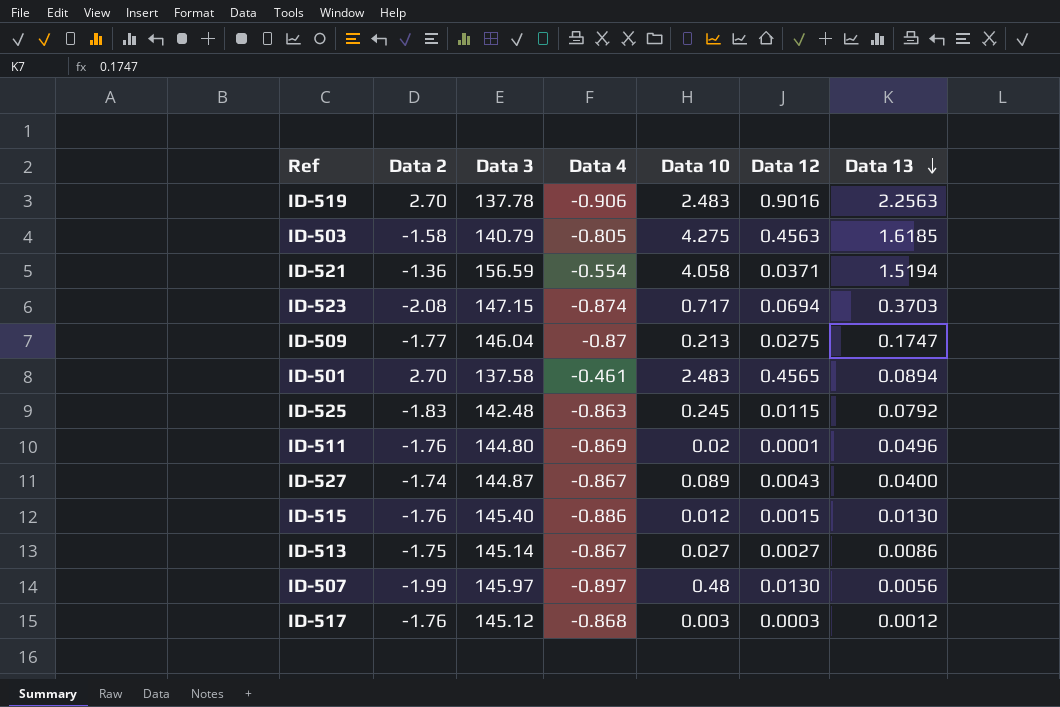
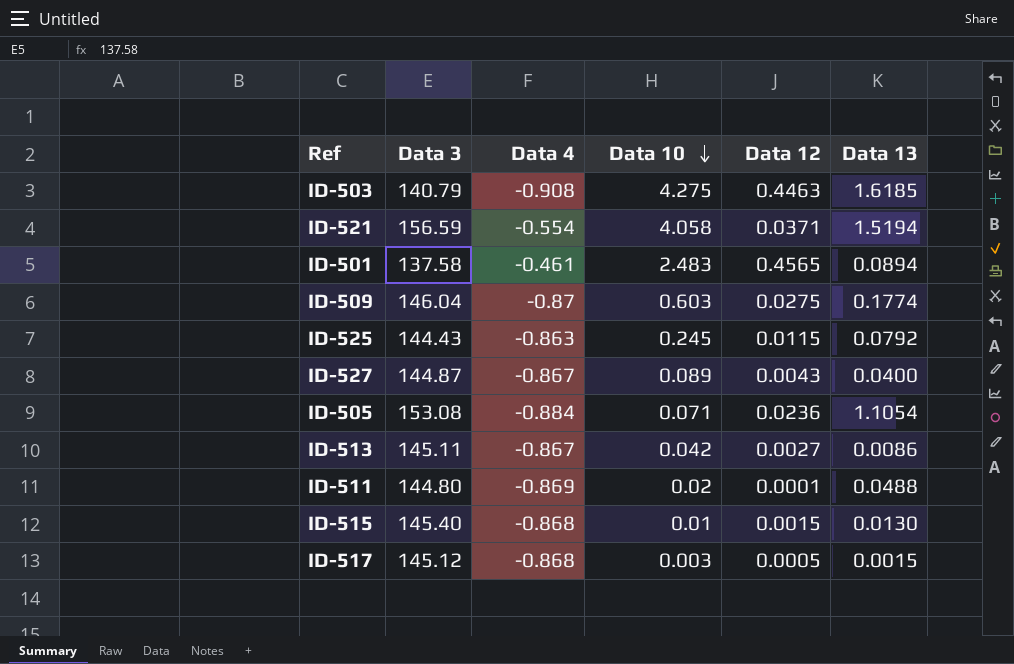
row order: Data 13 descending -> Data 10 descending
column Data 2 | position: 2 -> none
row ID-519: 2.70 | 137.78 | -0.906 | 2.483 | 0.9016 | 2.2563 -> none
row ID-523: -2.08 | 147.15 | -0.874 | 0.717 | 0.0694 | 0.3703 -> none
row ID-507: -1.99 | 145.97 | -0.897 | 0.48 | 0.0130 | 0.0056 -> none
ID-503 | Data 4: -0.805 -> -0.908
ID-503 | Data 12: 0.4563 -> 0.4463
ID-509 | Data 10: 0.213 -> 0.603
ID-509 | Data 13: 0.1747 -> 0.1774
ID-525 | Data 3: 142.48 -> 144.43
row ID-505: none -> 153.08 | -0.884 | 0.071 | 0.0236 | 1.1054
ID-513 | Data 3: 145.14 -> 145.11
ID-513 | Data 10: 0.027 -> 0.042
ID-511 | Data 13: 0.0496 -> 0.0488
ID-515 | Data 4: -0.886 -> -0.868
ID-515 | Data 10: 0.012 -> 0.01
ID-517 | Data 12: 0.0003 -> 0.0005
ID-517 | Data 13: 0.0012 -> 0.0015

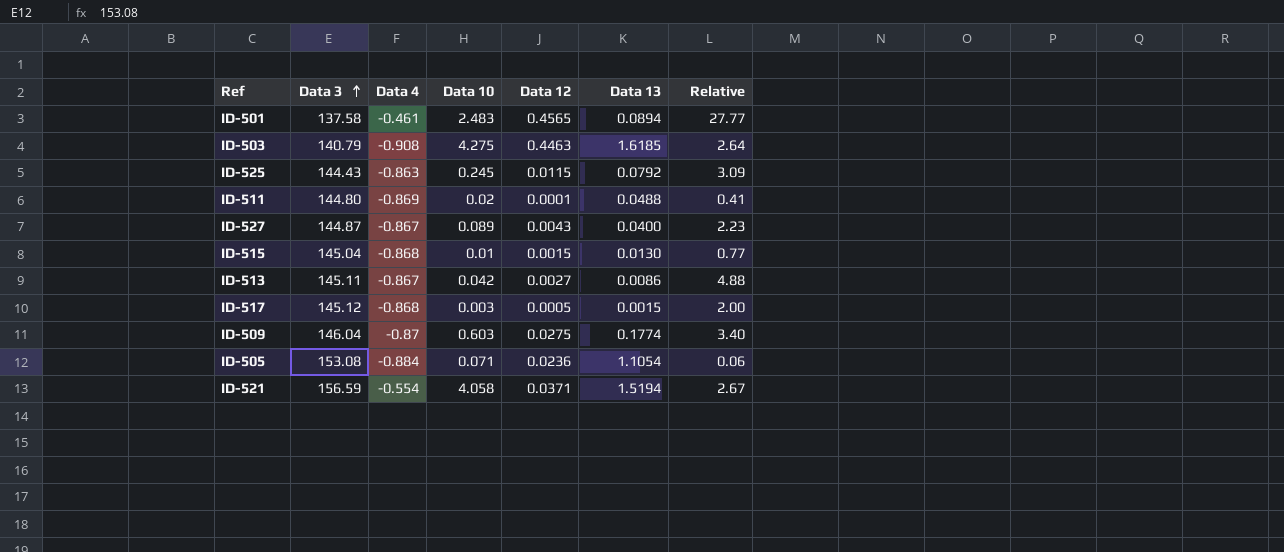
row order: Data 10 descending -> Data 3 ascending
column Relative | formula: none -> [Data 10] / [Data 13]
ID-515 | Data 3: 145.40 -> 145.04

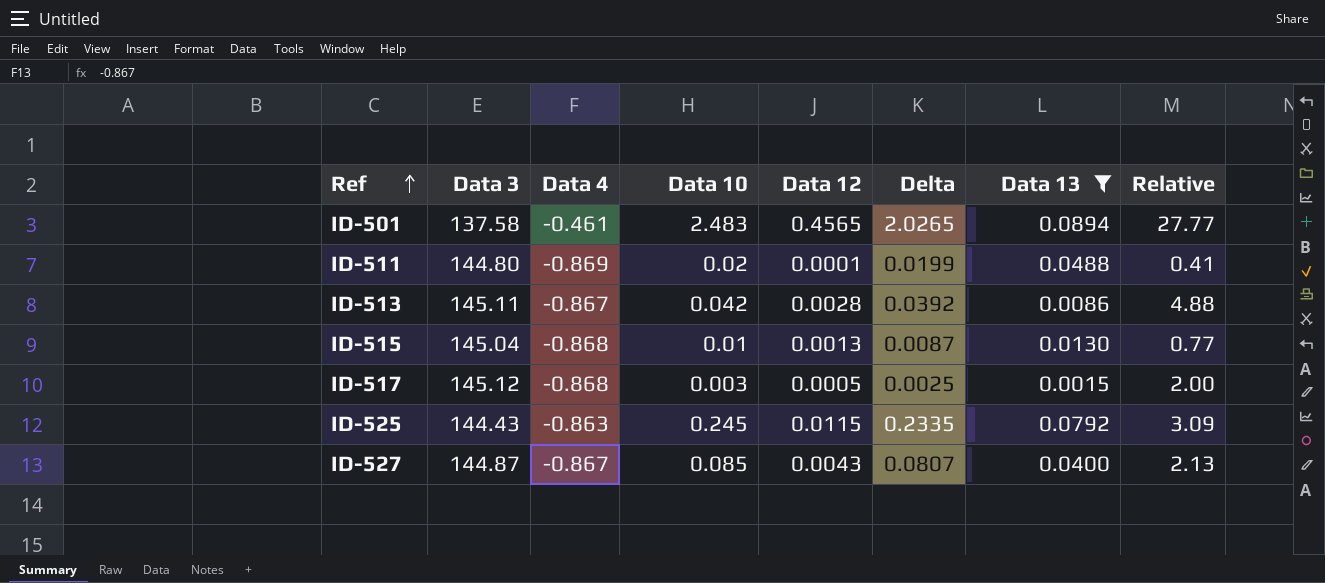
filter: none -> Data 13 <= 0.0894
row order: Data 3 ascending -> Ref ascending
column Delta | formula: none -> [Data 10] - [Data 12]
ID-513 | Data 12: 0.0027 -> 0.0028
ID-515 | Data 12: 0.0015 -> 0.0013
ID-527 | Data 10: 0.089 -> 0.085
ID-527 | Relative: 2.23 -> 2.13

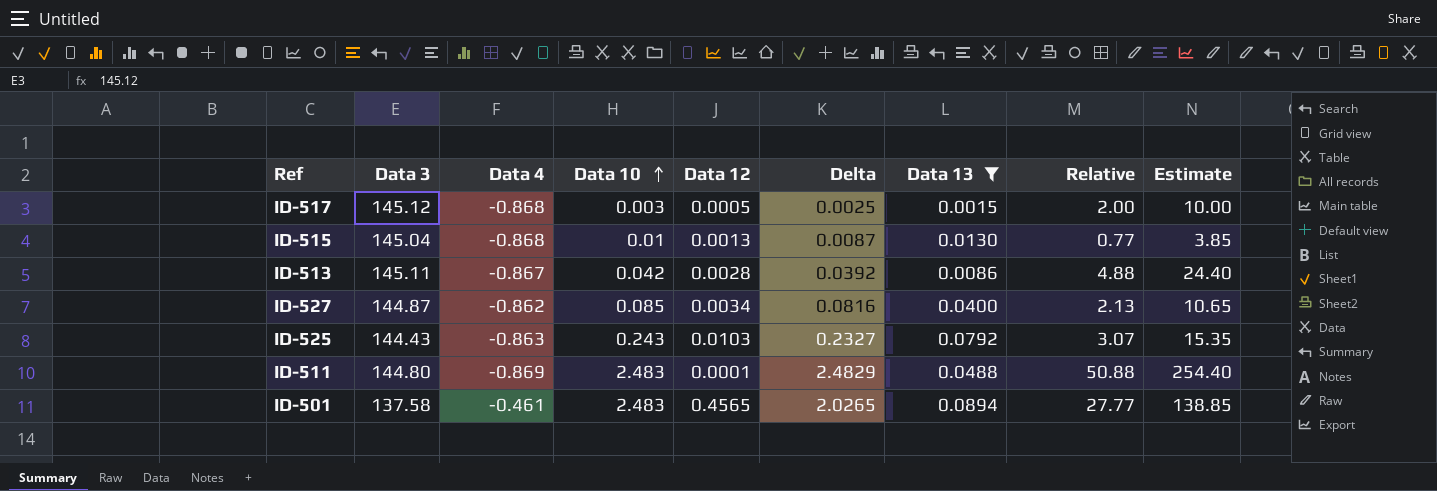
row order: Ref ascending -> Data 10 ascending
column Estimate | formula: none -> [Relative] * 5
ID-527 | Data 4: -0.867 -> -0.862
ID-527 | Data 12: 0.0043 -> 0.0034
ID-527 | Delta: 0.0807 -> 0.0816
ID-525 | Data 10: 0.245 -> 0.243
ID-525 | Data 12: 0.0115 -> 0.0103
ID-525 | Delta: 0.2335 -> 0.2327
ID-525 | Relative: 3.09 -> 3.07
ID-511 | Data 10: 0.02 -> 2.483
ID-511 | Delta: 0.0199 -> 2.4829
ID-511 | Relative: 0.41 -> 50.88

